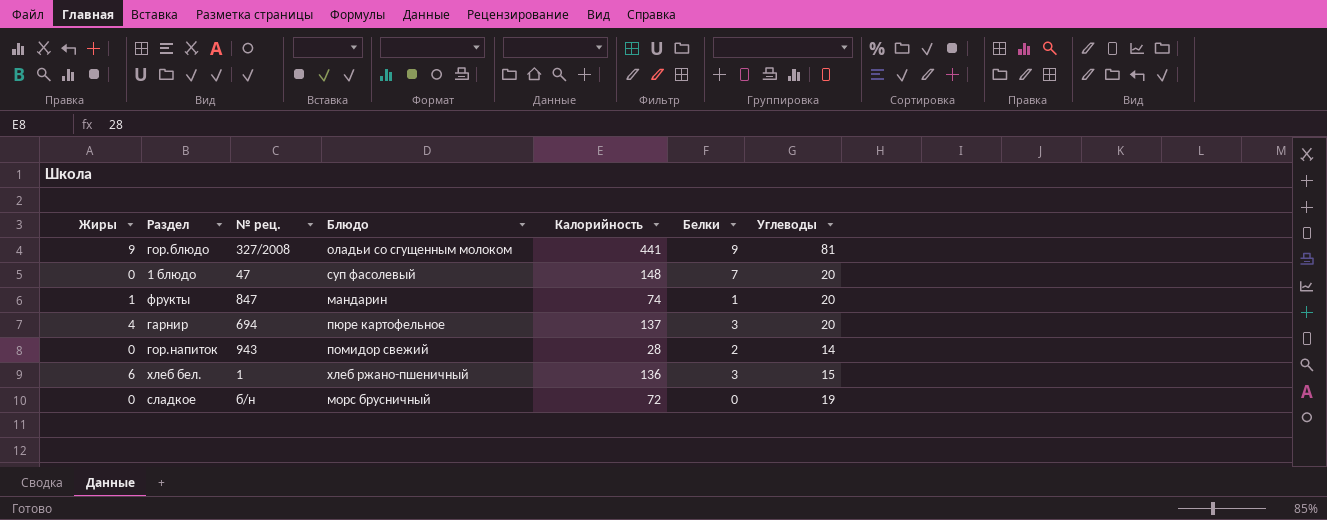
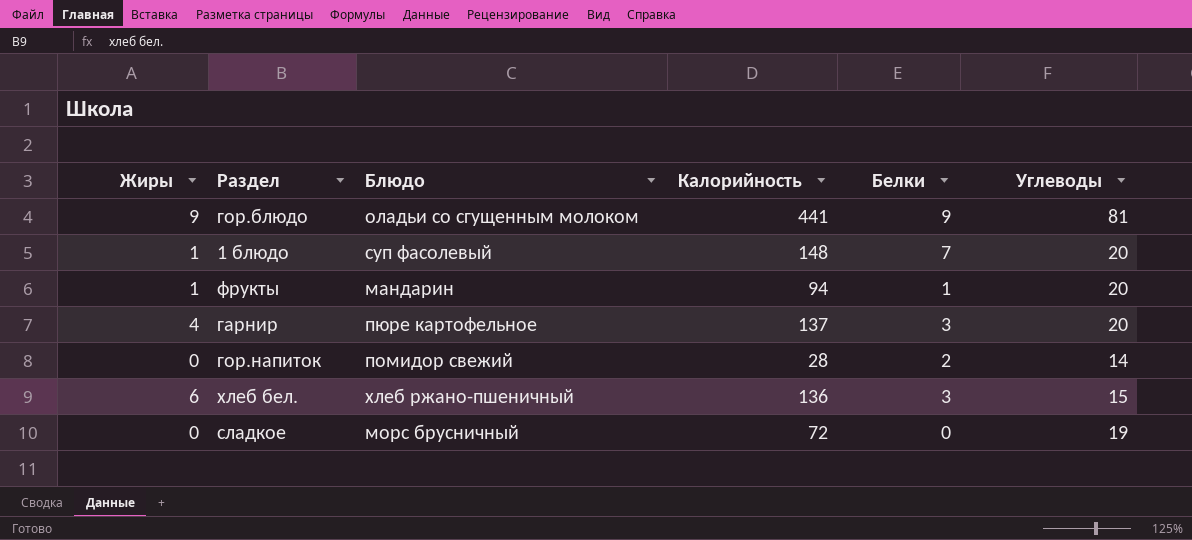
column № рец. | position: 3 -> none
1 блюдо | Жиры: 0 -> 1
фрукты | Калорийность: 74 -> 94

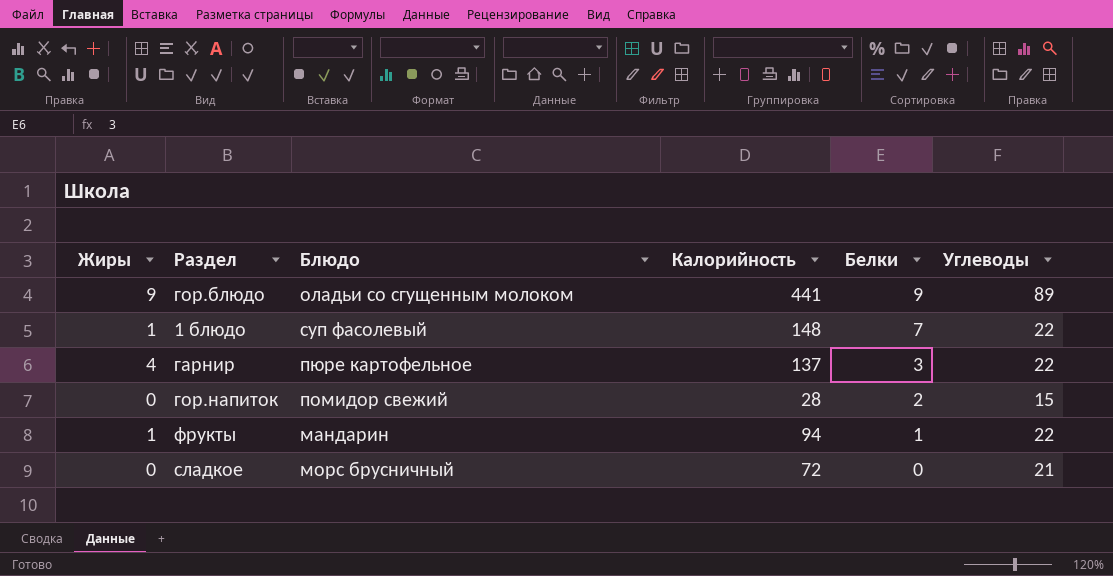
row order: none -> Белки descending
row хлеб бел.: 6 | хлеб ржано-пшеничный | 136 | 3 | 15 -> none
гор.блюдо | Углеводы: 81 -> 89
1 блюдо | Углеводы: 20 -> 22
гарнир | Углеводы: 20 -> 22
гор.напиток | Углеводы: 14 -> 15
фрукты | Углеводы: 20 -> 22
сладкое | Углеводы: 19 -> 21

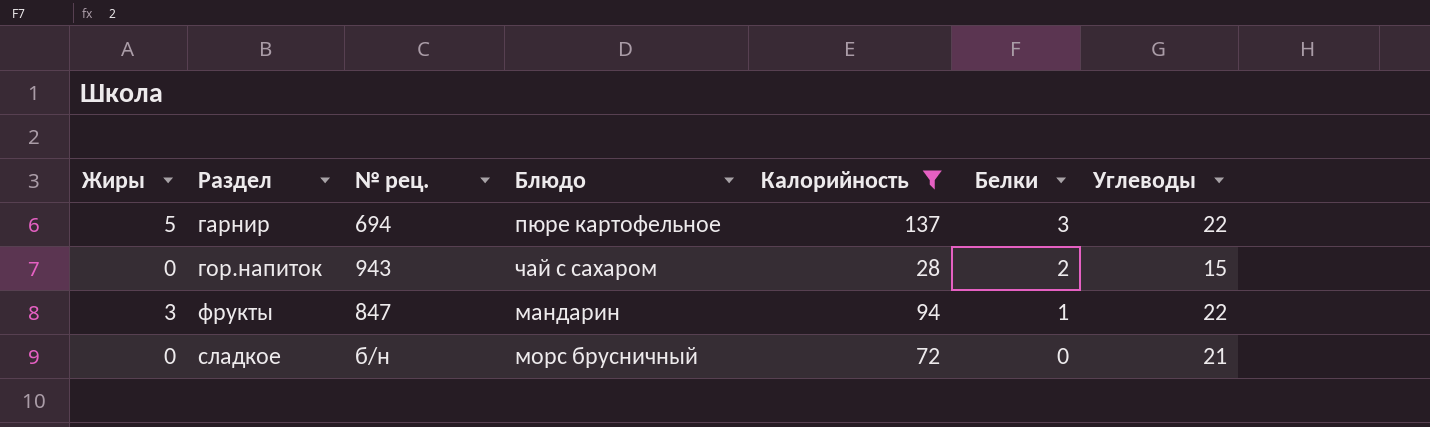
filter: none -> Калорийность <= 137
column № рец. | position: none -> 3
гарнир | Жиры: 4 -> 5
гор.напиток | Блюдо: помидор свежий -> чай с сахаром
фрукты | Жиры: 1 -> 3

